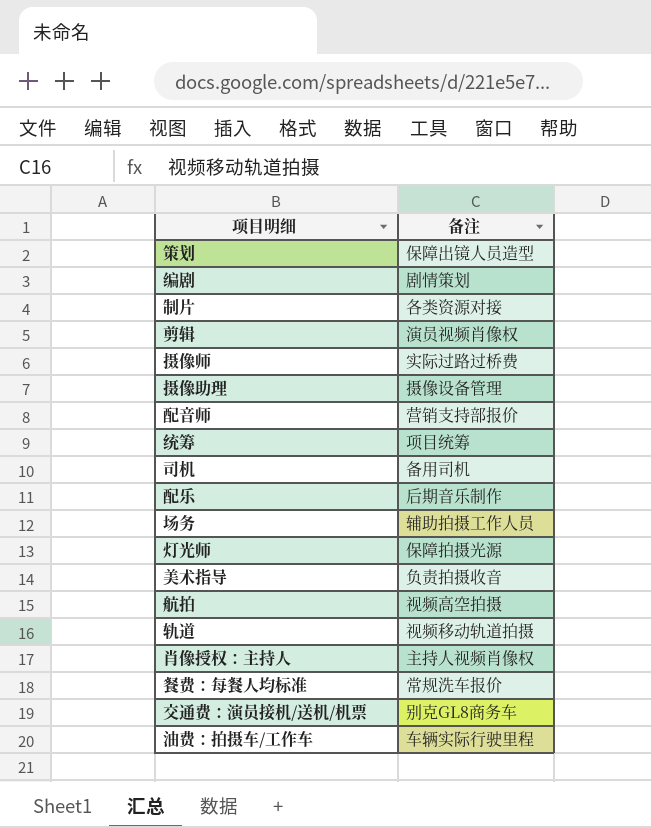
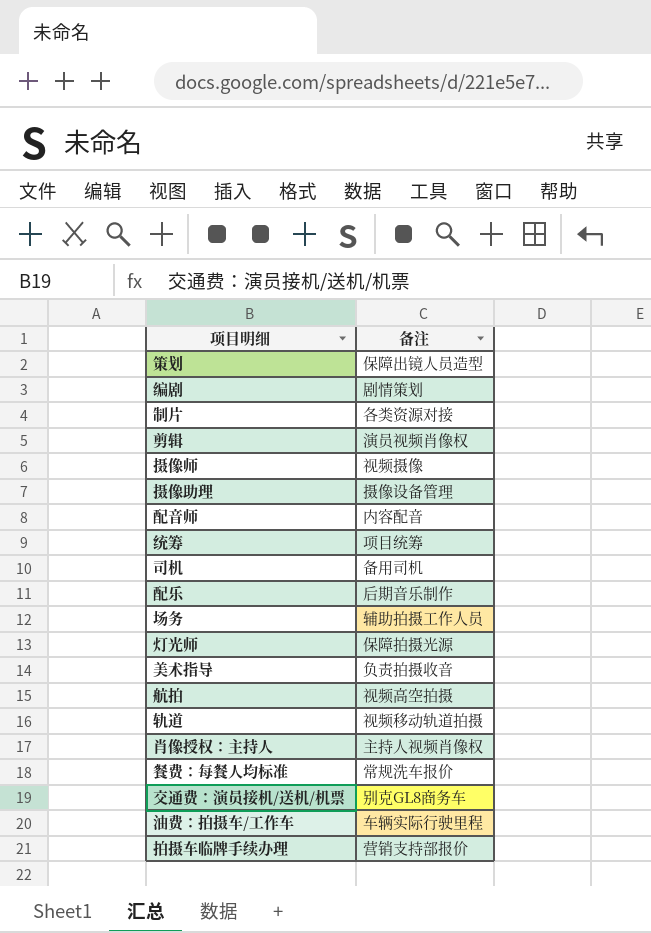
摄像师 | 备注: 实际过路过桥费 -> 视频摄像
配音师 | 备注: 营销支持部报价 -> 内容配音
row 拍摄车临牌手续办理: none -> 营销支持部报价

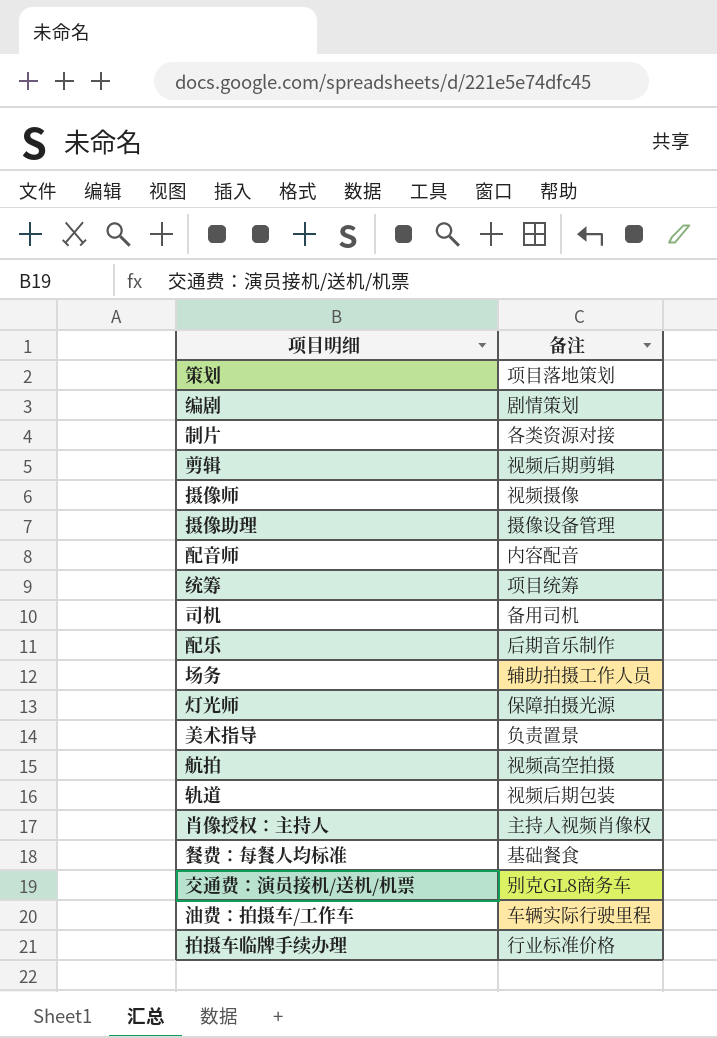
策划 | 备注: 保障出镜人员造型 -> 项目落地策划
剪辑 | 备注: 演员视频肖像权 -> 视频后期剪辑
美术指导 | 备注: 负责拍摄收音 -> 负责置景
轨道 | 备注: 视频移动轨道拍摄 -> 视频后期包装
餐费：每餐人均标准 | 备注: 常规洗车报价 -> 基础餐食
拍摄车临牌手续办理 | 备注: 营销支持部报价 -> 行业标准价格

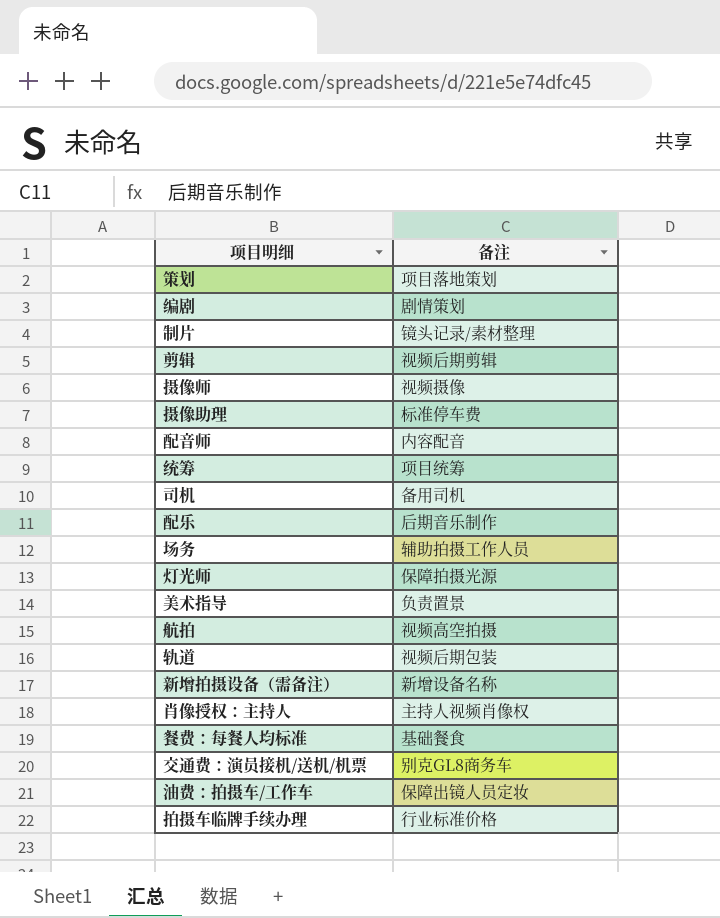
制片 | 备注: 各类资源对接 -> 镜头记录/素材整理
摄像助理 | 备注: 摄像设备管理 -> 标准停车费
row 新增拍摄设备（需备注）: none -> 新增设备名称
油费：拍摄车/工作车 | 备注: 车辆实际行驶里程 -> 保障出镜人员定妆

